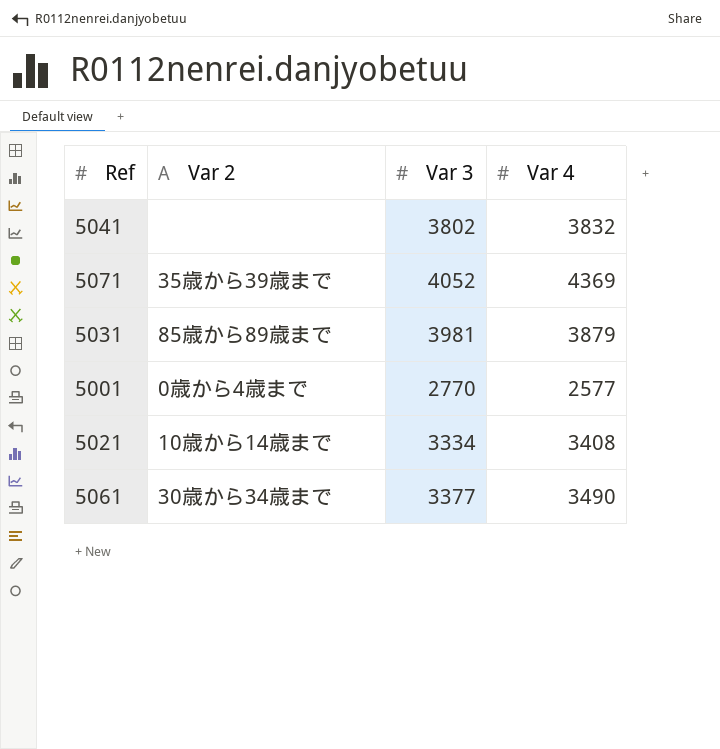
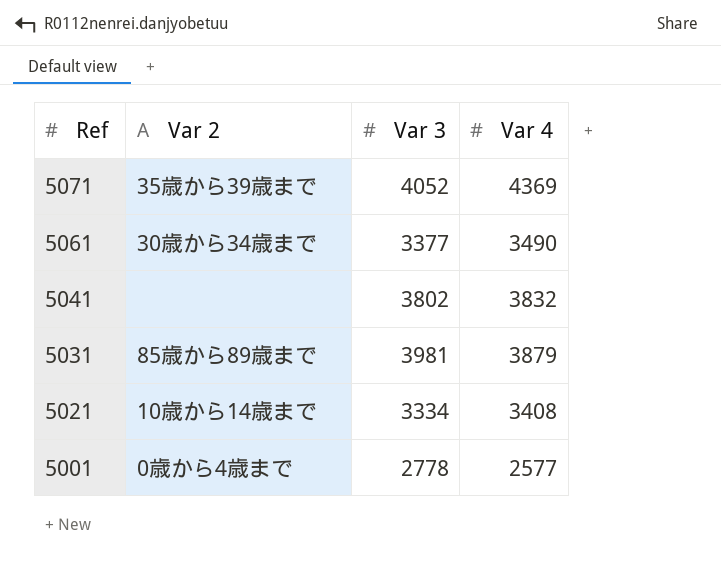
row order: none -> Ref descending
5001 | Var 3: 2770 -> 2778

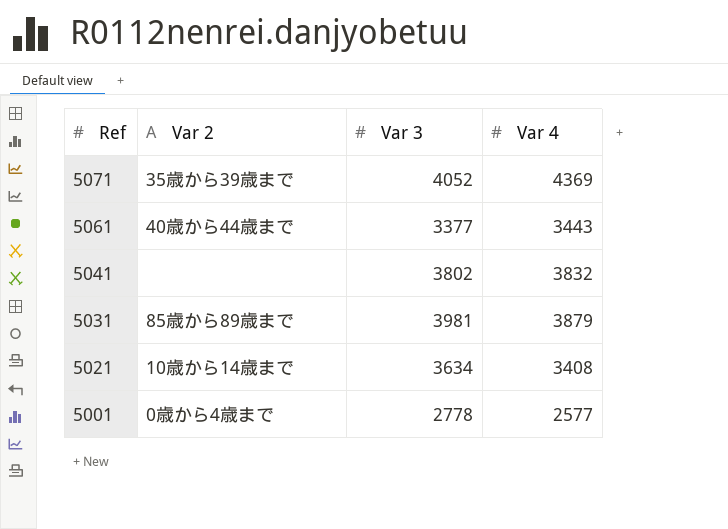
5061 | Var 2: 30歳から34歳まで -> 40歳から44歳まで
5061 | Var 4: 3490 -> 3443
5021 | Var 3: 3334 -> 3634

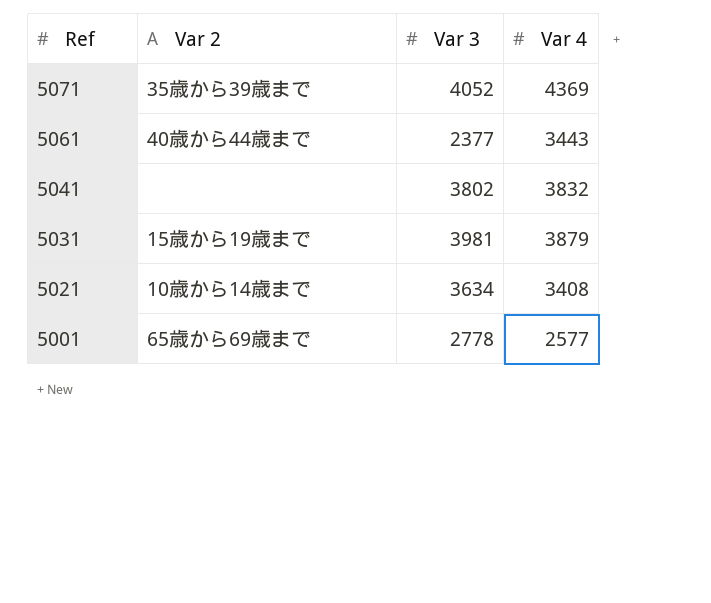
5061 | Var 3: 3377 -> 2377
5031 | Var 2: 85歳から89歳まで -> 15歳から19歳まで
5001 | Var 2: 0歳から4歳まで -> 65歳から69歳まで

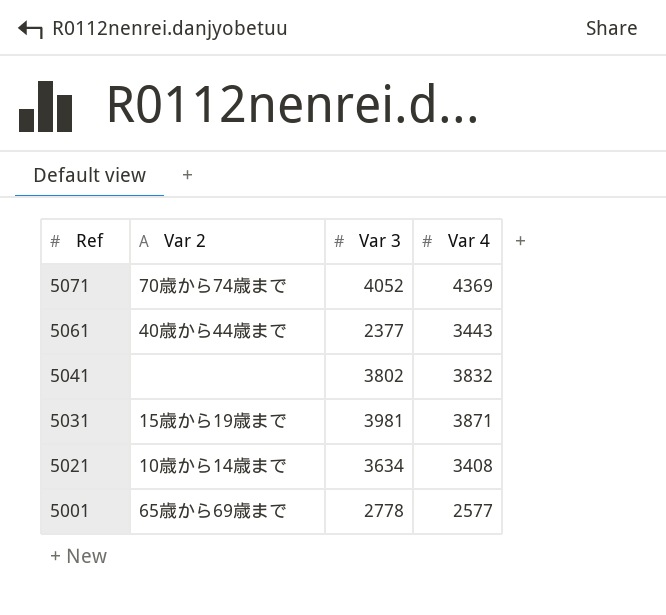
5071 | Var 2: 35歳から39歳まで -> 70歳から74歳まで
5031 | Var 4: 3879 -> 3871

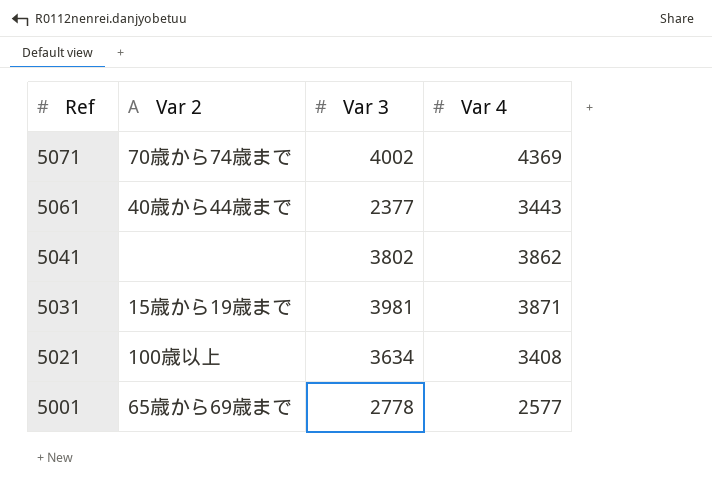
5071 | Var 3: 4052 -> 4002
5041 | Var 4: 3832 -> 3862
5021 | Var 2: 10歳から14歳まで -> 100歳以上

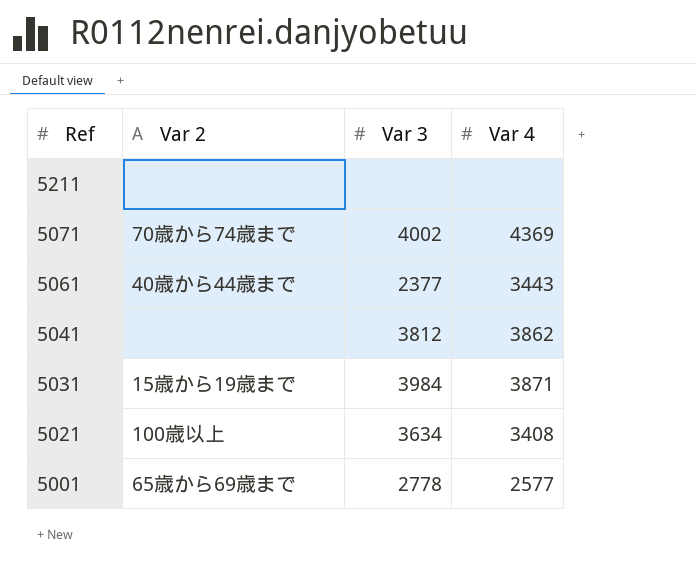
row 5211: none -> none | none | none
5041 | Var 3: 3802 -> 3812
5031 | Var 3: 3981 -> 3984

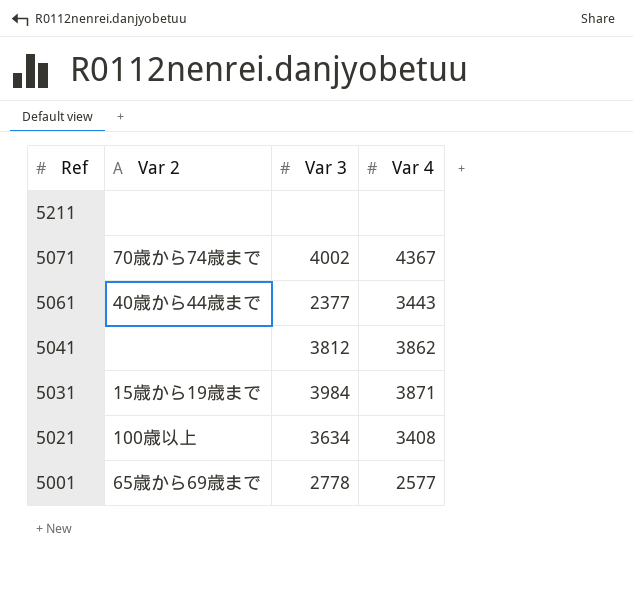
5071 | Var 4: 4369 -> 4367

